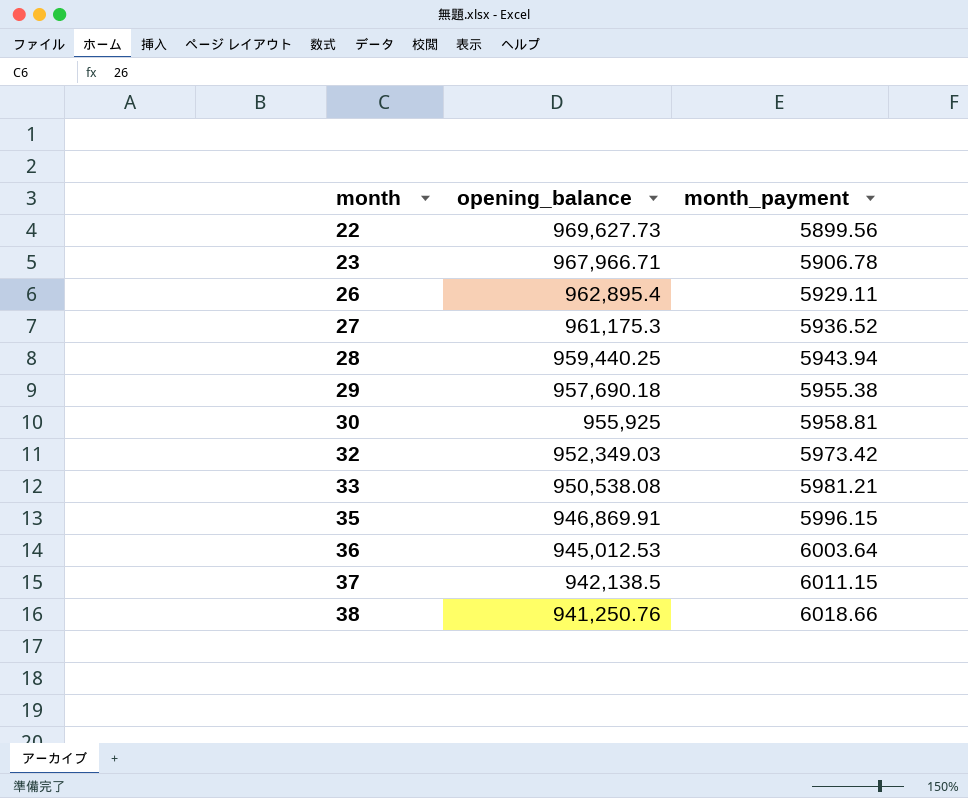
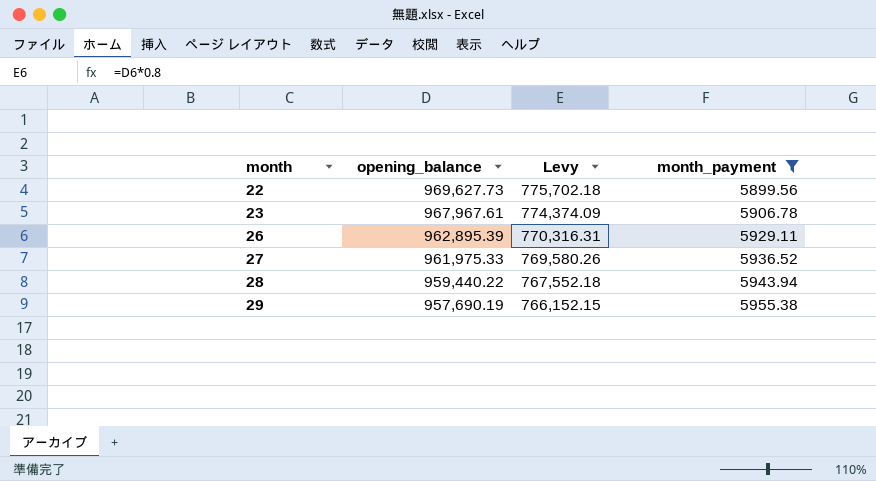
filter: none -> month_payment <= 5955.38
column Levy | formula: none -> [opening_balance] * 0.8
23 | opening_balance: 967,966.71 -> 967,967.61
26 | opening_balance: 962,895.4 -> 962,895.39
27 | opening_balance: 961,175.3 -> 961,975.33
28 | opening_balance: 959,440.25 -> 959,440.22
29 | opening_balance: 957,690.18 -> 957,690.19

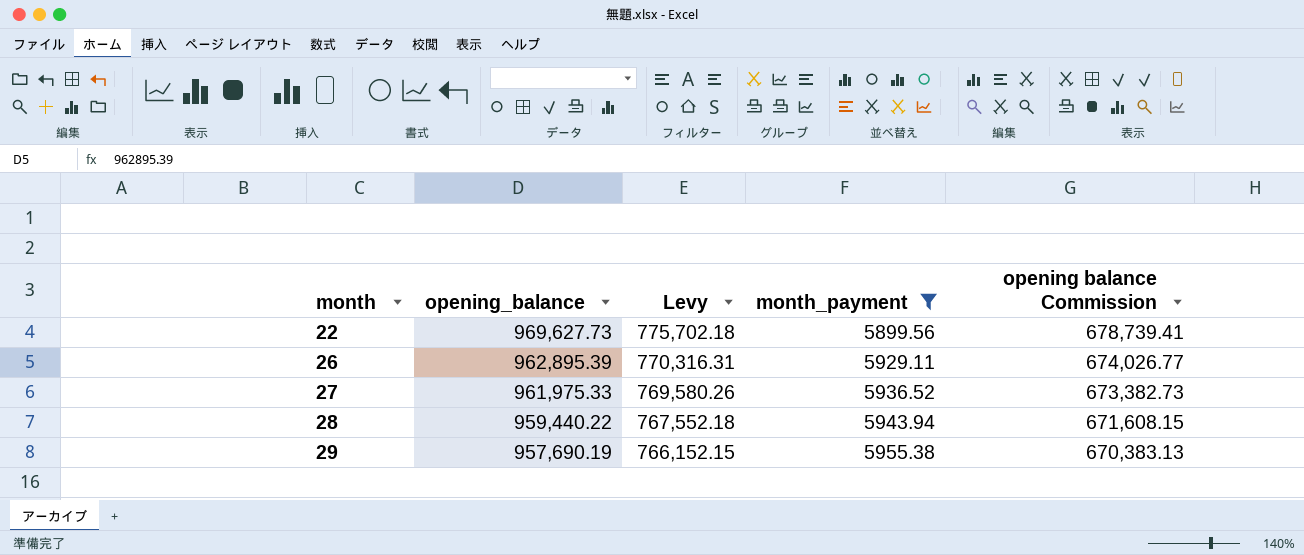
column opening balance Commission | formula: none -> [opening_balance] * 0.7
row 23: 967,967.61 | 774,374.09 | 5906.78 -> none

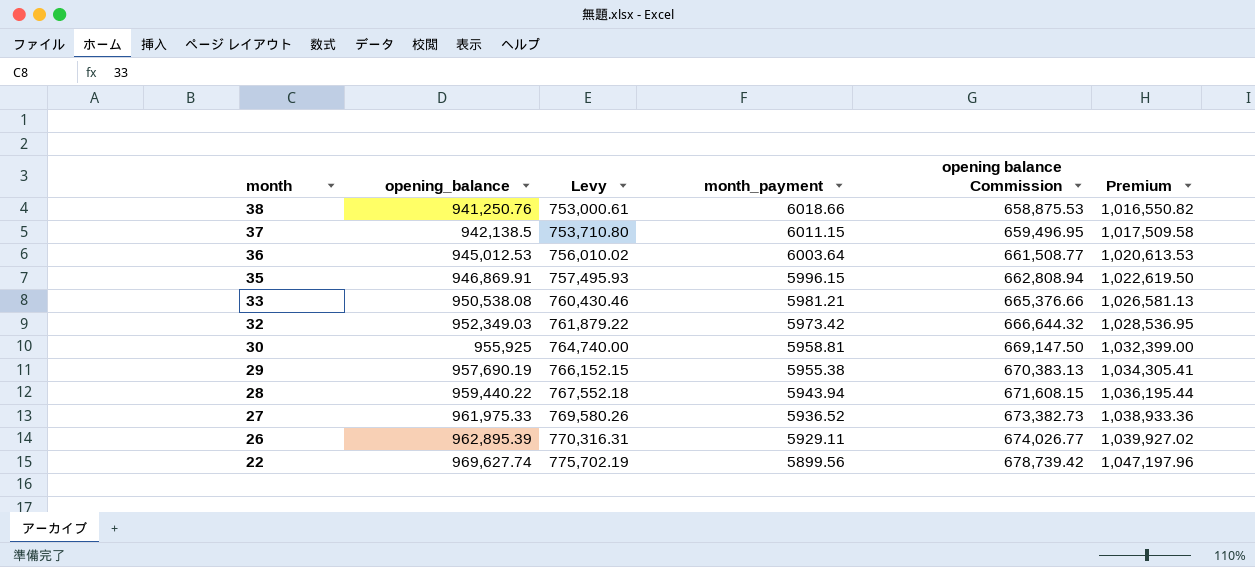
filter: month_payment <= 5955.38 -> none
row order: month ascending -> month descending
column Premium | formula: none -> [opening_balance] * 1.08
22 | opening_balance: 969,627.73 -> 969,627.74
22 | Levy: 775,702.18 -> 775,702.19
22 | opening balance Commission: 678,739.41 -> 678,739.42

